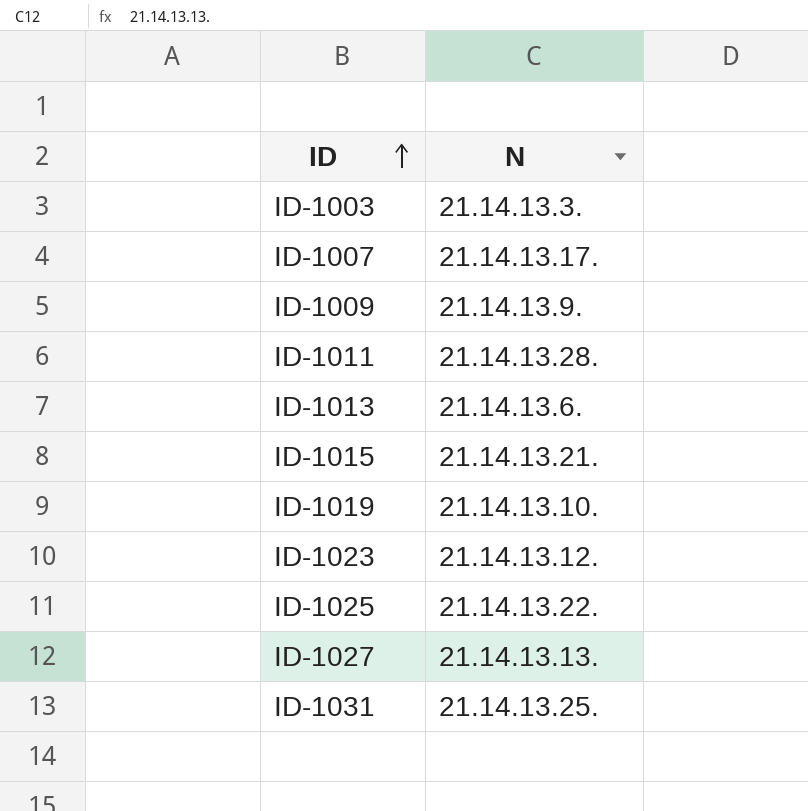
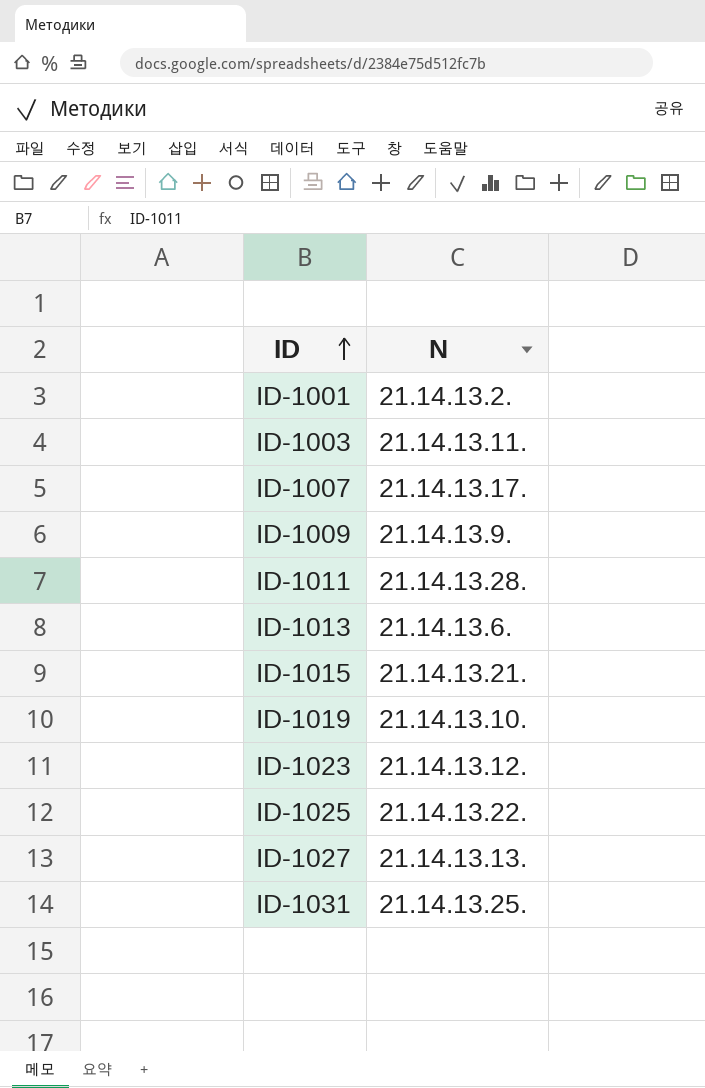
row ID-1001: none -> 21.14.13.2.
ID-1003 | N: 21.14.13.3. -> 21.14.13.11.

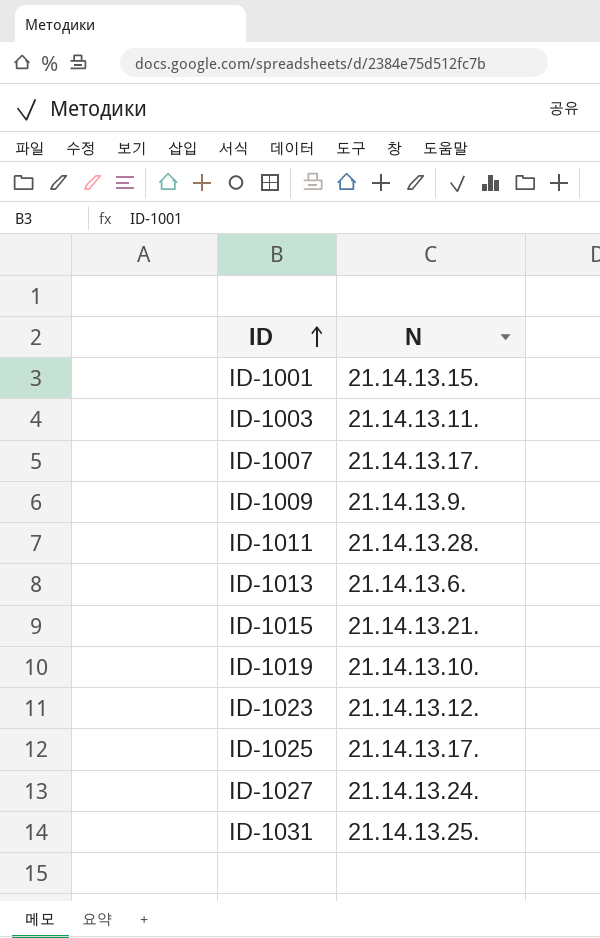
ID-1001 | N: 21.14.13.2. -> 21.14.13.15.
ID-1025 | N: 21.14.13.22. -> 21.14.13.17.
ID-1027 | N: 21.14.13.13. -> 21.14.13.24.

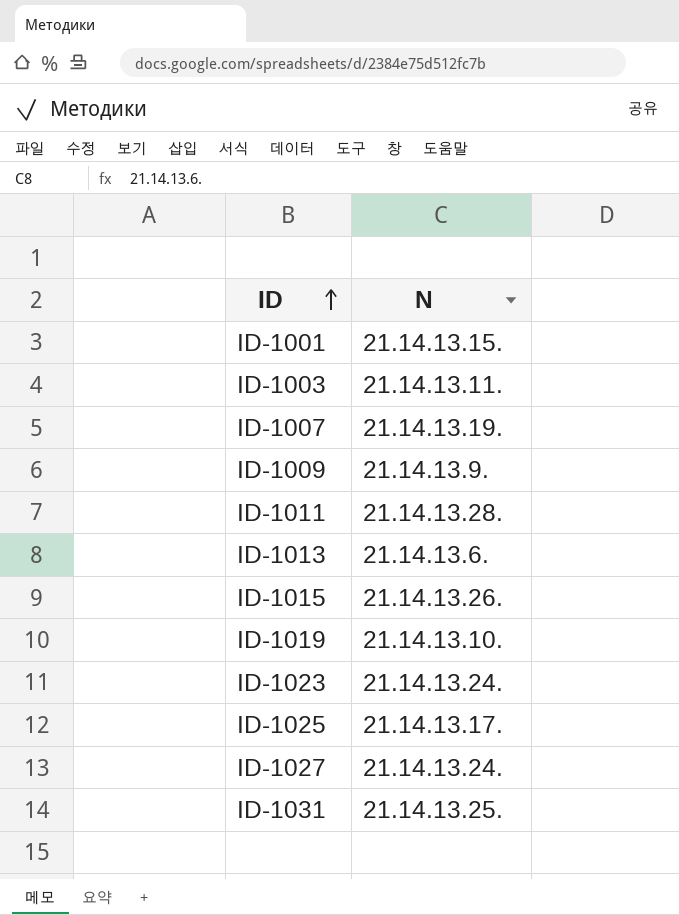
ID-1007 | N: 21.14.13.17. -> 21.14.13.19.
ID-1015 | N: 21.14.13.21. -> 21.14.13.26.
ID-1023 | N: 21.14.13.12. -> 21.14.13.24.

